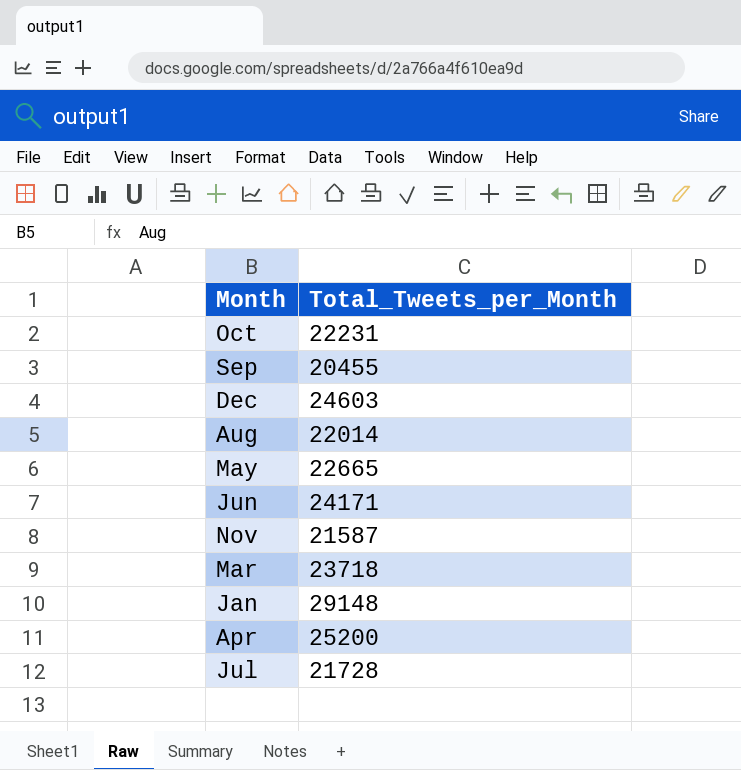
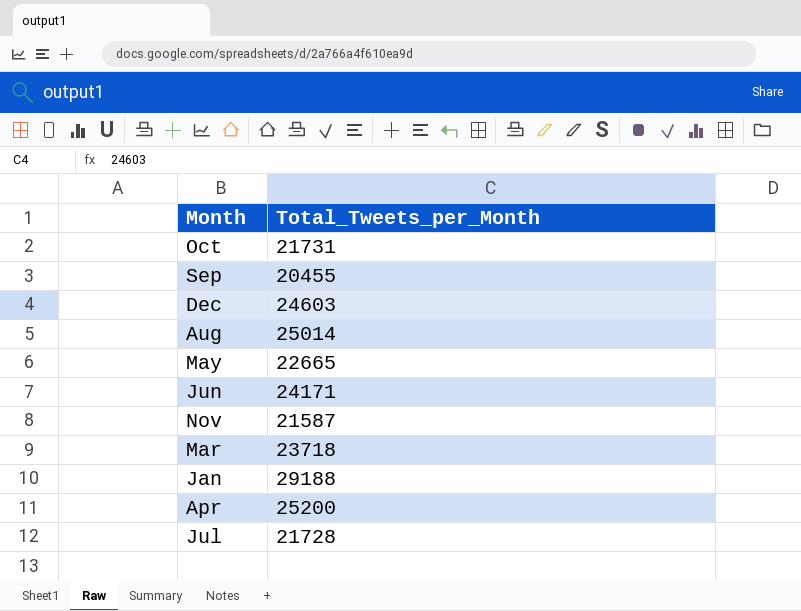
Oct | Total_Tweets_per_Month: 22231 -> 21731
Aug | Total_Tweets_per_Month: 22014 -> 25014
Jan | Total_Tweets_per_Month: 29148 -> 29188

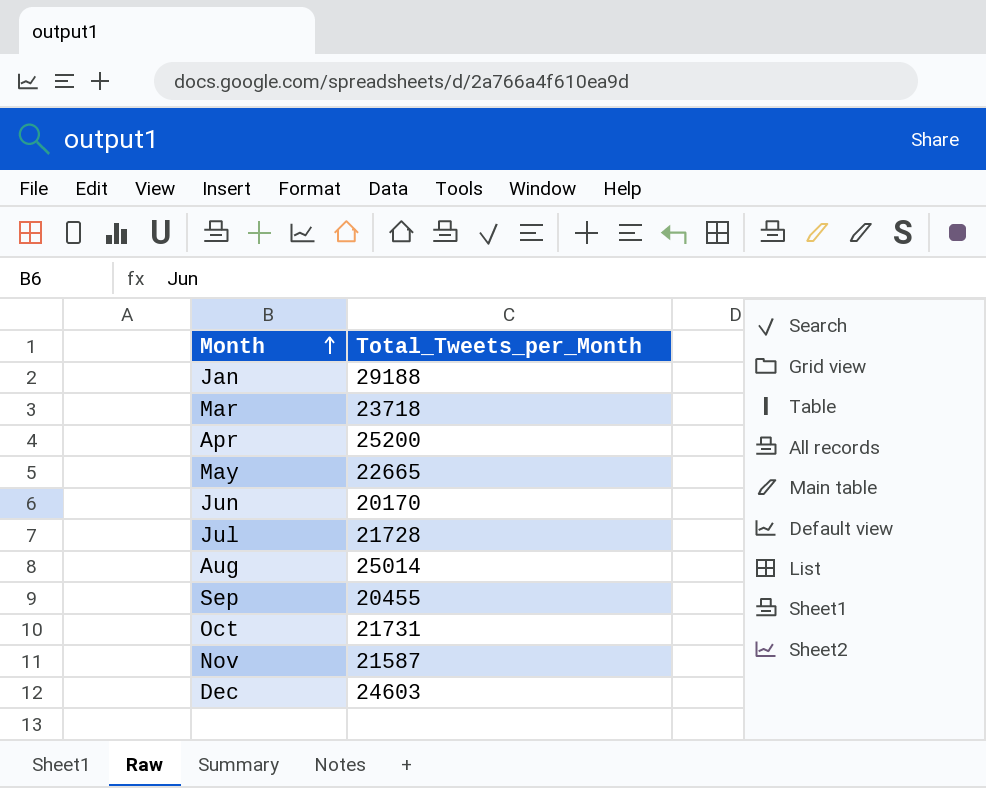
row order: none -> Month ascending
Jun | Total_Tweets_per_Month: 24171 -> 20170

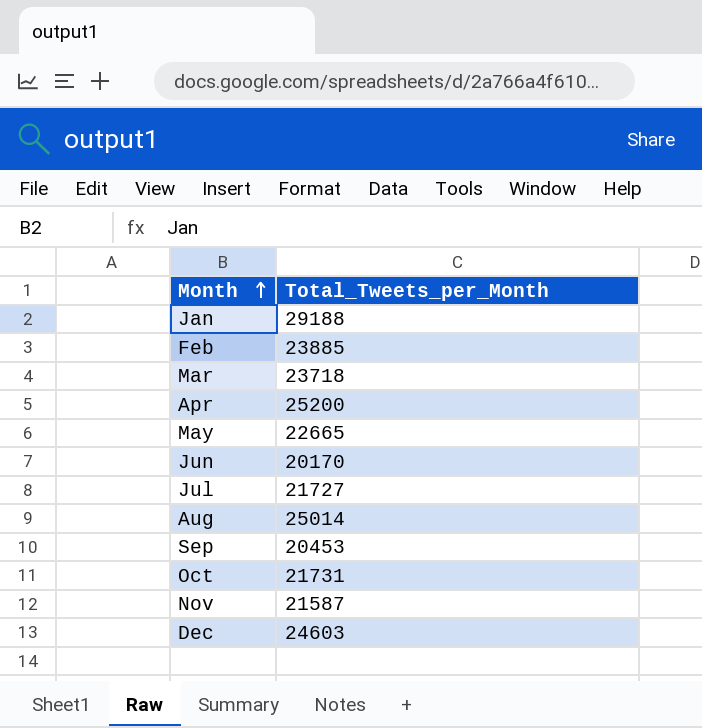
row Feb: none -> 23885
Jul | Total_Tweets_per_Month: 21728 -> 21727
Sep | Total_Tweets_per_Month: 20455 -> 20453

